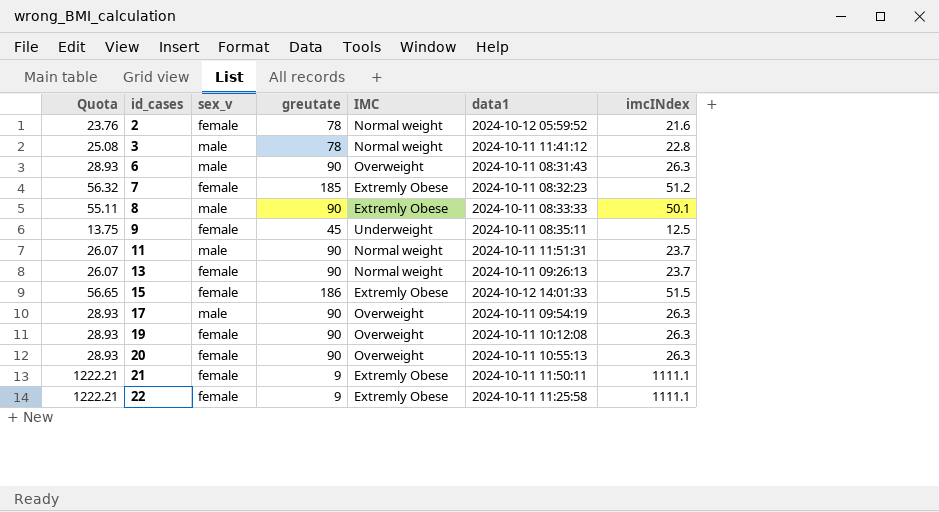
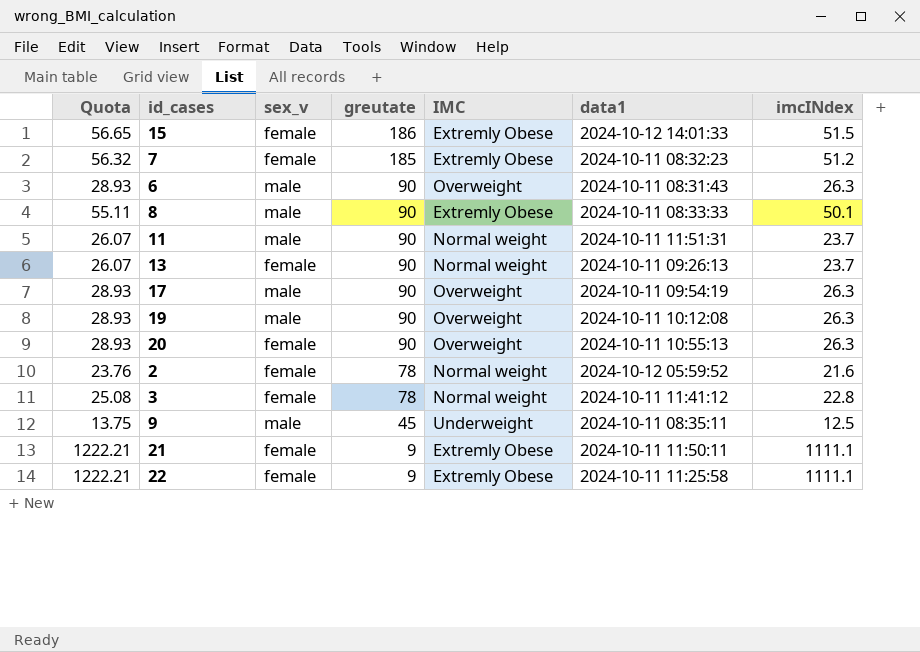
row order: id_cases ascending -> greutate descending
19 | sex_v: female -> male
3 | sex_v: male -> female
9 | sex_v: female -> male

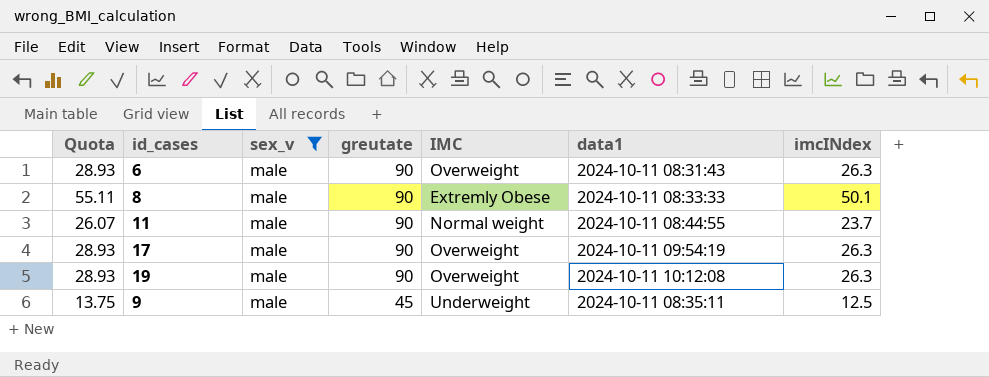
filter: none -> sex_v = male
11 | data1: 2024-10-11 11:51:31 -> 2024-10-11 08:44:55

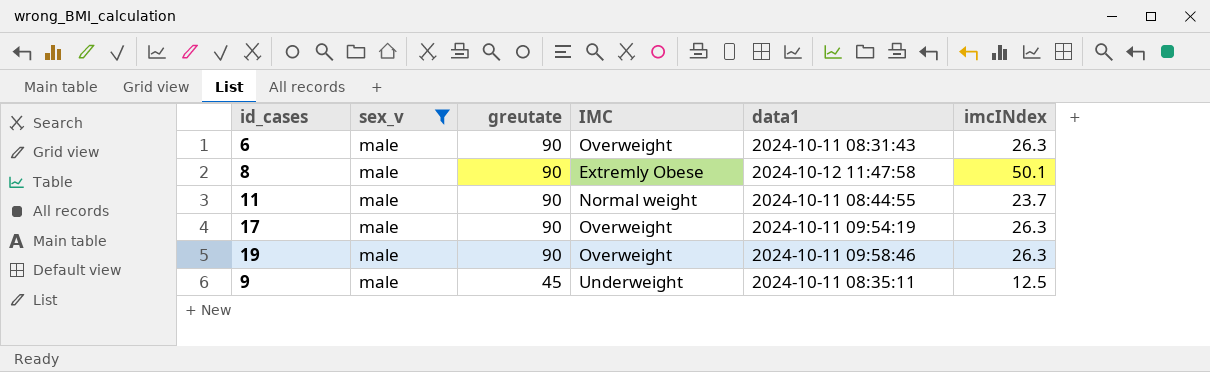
column Quota | formula: [imcINdex] * 1.1 -> none
8 | data1: 2024-10-11 08:33:33 -> 2024-10-12 11:47:58
19 | data1: 2024-10-11 10:12:08 -> 2024-10-11 09:58:46

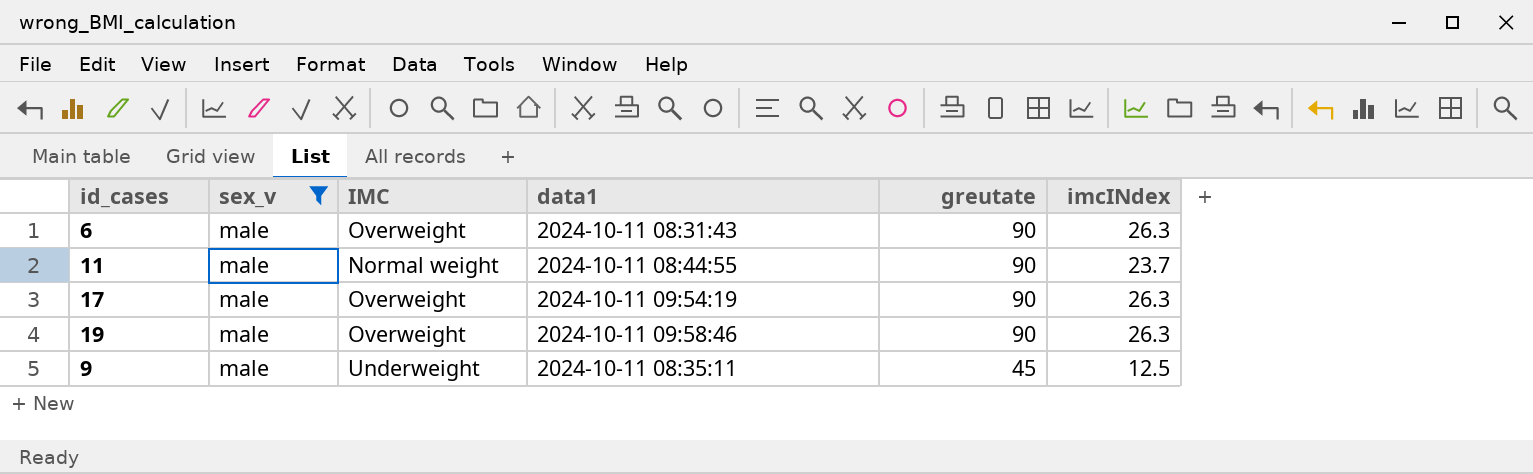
column greutate | position: 3 -> 5
row 8: male | 90 | Extremly Obese | 2024-10-12 11:47:58 | 50.1 -> none

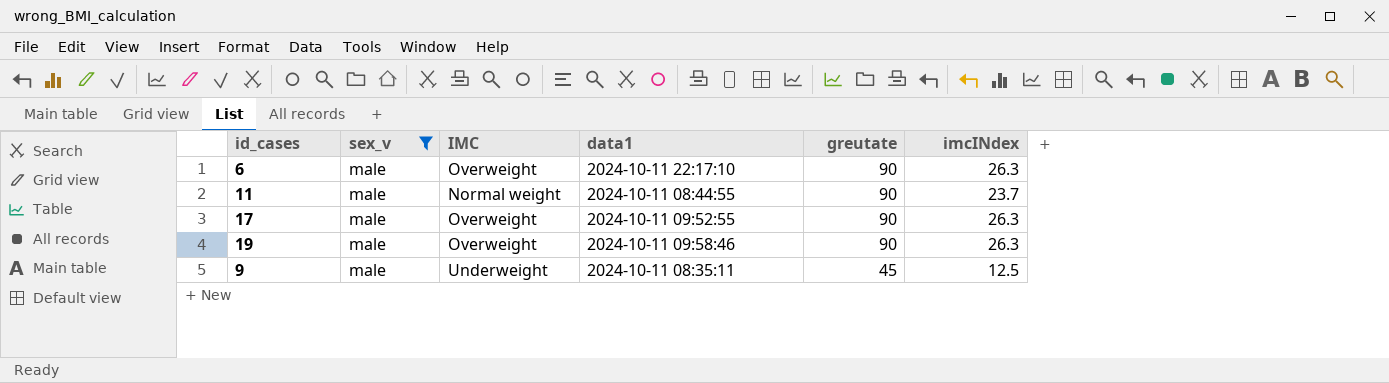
6 | data1: 2024-10-11 08:31:43 -> 2024-10-11 22:17:10
17 | data1: 2024-10-11 09:54:19 -> 2024-10-11 09:52:55

